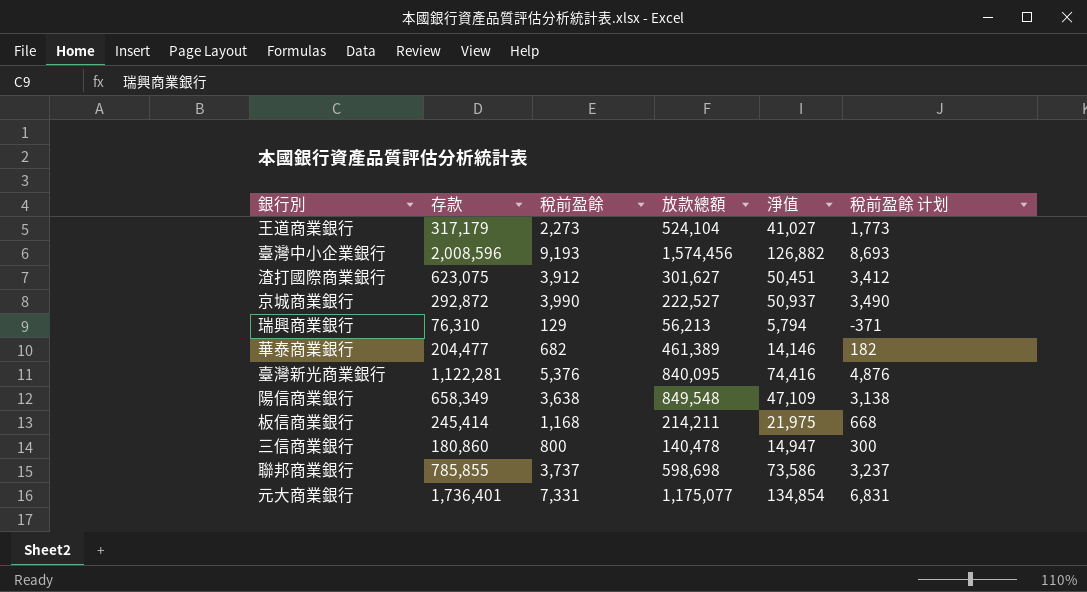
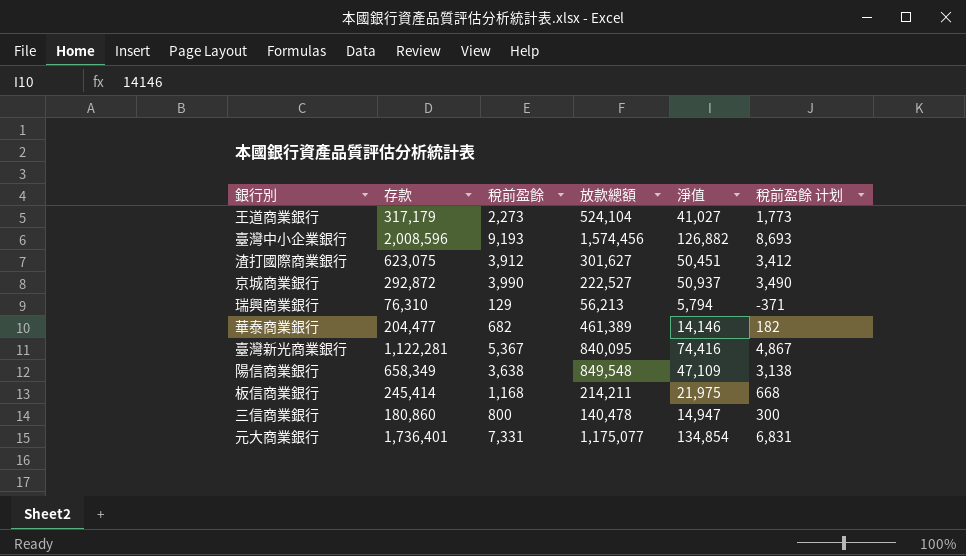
row 聯邦商業銀行: 785,855 | 3,737 | 598,698 | 73,586 | 3,237 -> none
臺灣新光商業銀行 | 稅前盈餘: 5,376 -> 5,367
臺灣新光商業銀行 | 稅前盈餘 计划: 4,876 -> 4,867

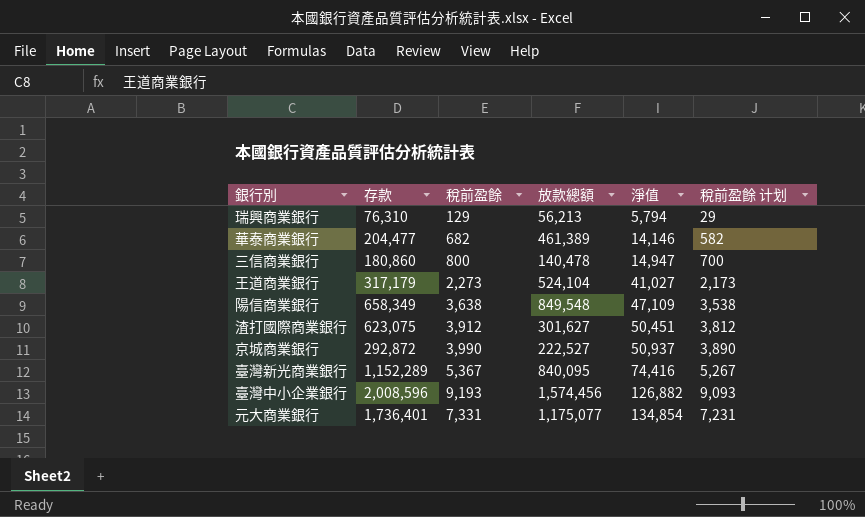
row order: none -> 淨值 ascending
column 稅前盈餘 计划 | formula: [稅前盈餘] - 500 -> [稅前盈餘] - 100
row 板信商業銀行: 245,414 | 1,168 | 214,211 | 21,975 | 668 -> none
臺灣新光商業銀行 | 存款: 1,122,281 -> 1,152,289

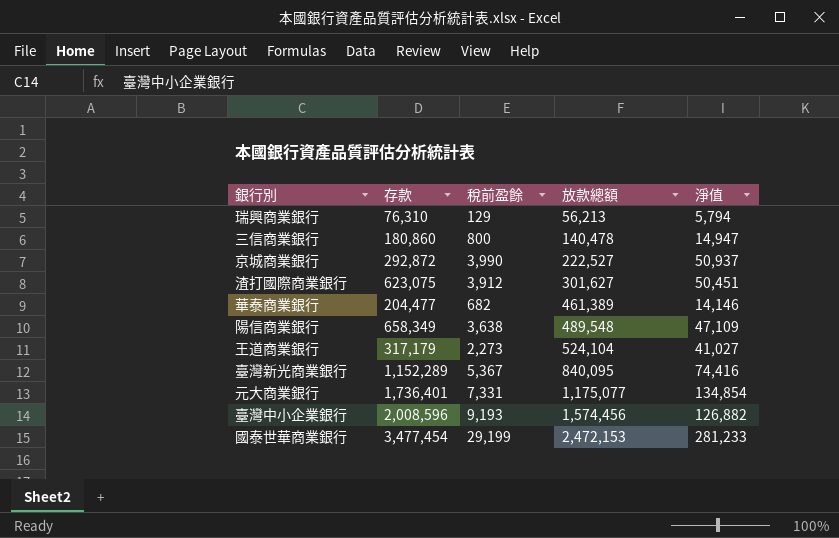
row order: 淨值 ascending -> 放款總額 ascending
column 稅前盈餘 计划 | formula: [稅前盈餘] - 100 -> none
陽信商業銀行 | 放款總額: 849,548 -> 489,548
row 國泰世華商業銀行: none -> 3,477,454 | 29,199 | 2,472,153 | 281,233

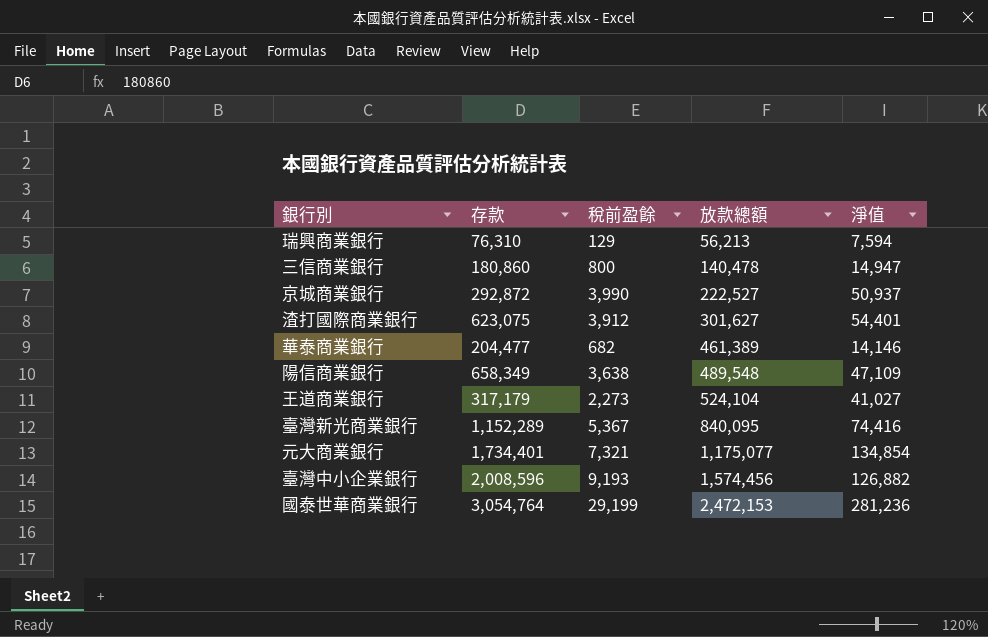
瑞興商業銀行 | 淨值: 5,794 -> 7,594
渣打國際商業銀行 | 淨值: 50,451 -> 54,401
元大商業銀行 | 存款: 1,736,401 -> 1,734,401
元大商業銀行 | 稅前盈餘: 7,331 -> 7,321
國泰世華商業銀行 | 存款: 3,477,454 -> 3,054,764
國泰世華商業銀行 | 淨值: 281,233 -> 281,236

